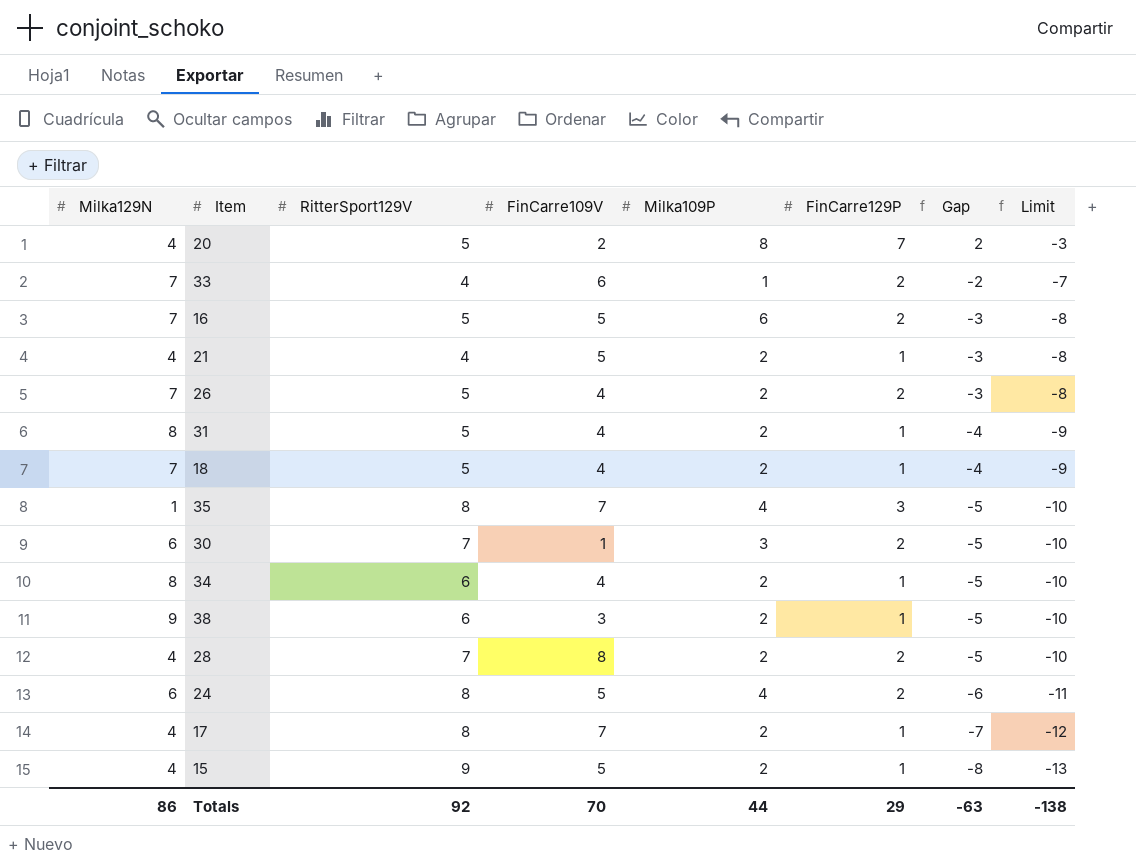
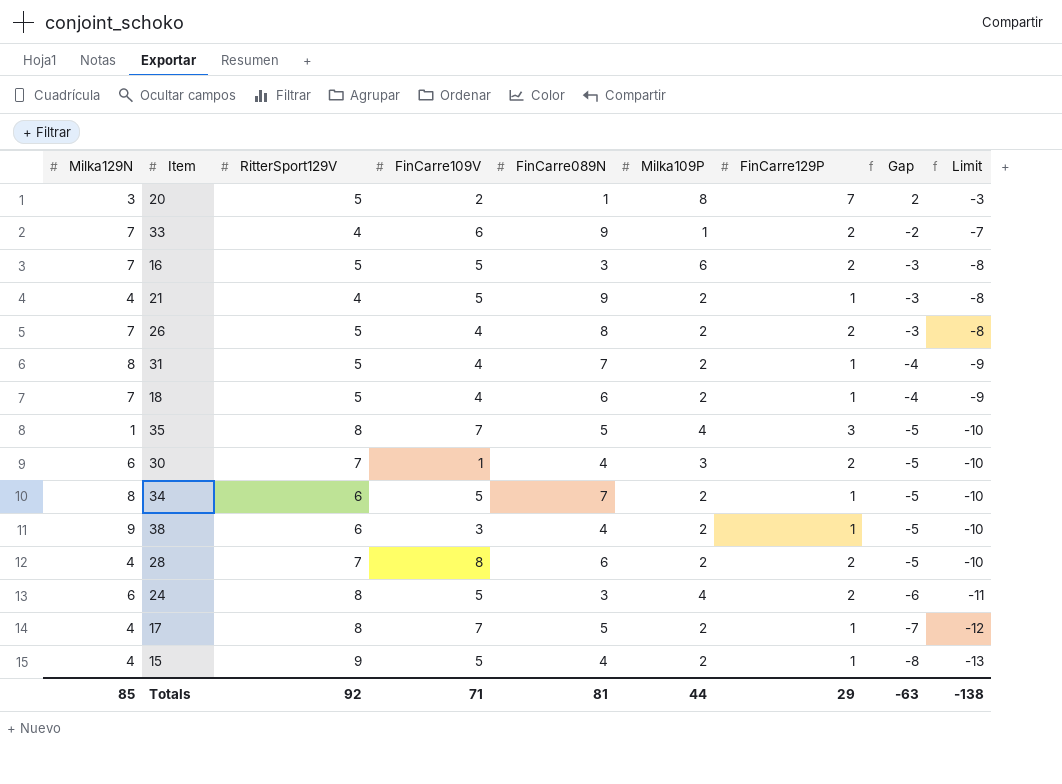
column FinCarre089N | position: none -> 5
20 | Milka129N: 4 -> 3
34 | FinCarre109V: 4 -> 5
Totals | Milka129N: 86 -> 85
Totals | FinCarre109V: 70 -> 71

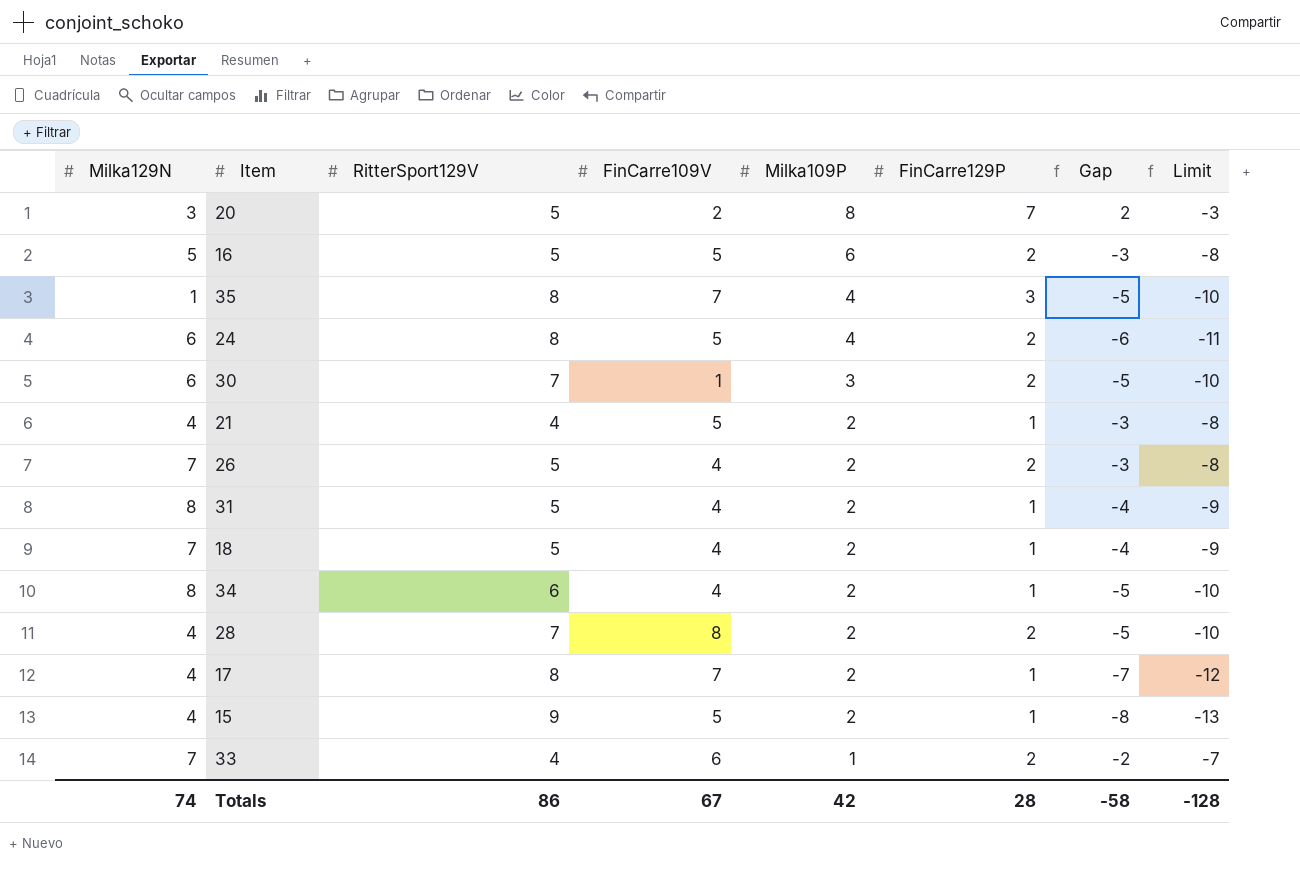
row order: Gap descending -> Milka109P descending
column FinCarre089N | position: 5 -> none
row 38: 9 | 6 | 3 | 4 | 2 | 1 | -5 | -10 -> none
16 | Milka129N: 7 -> 5
34 | FinCarre109V: 5 -> 4
Totals | Milka129N: 85 -> 74
Totals | RitterSport129V: 92 -> 86
Totals | FinCarre109V: 71 -> 67
Totals | Milka109P: 44 -> 42
Totals | FinCarre129P: 29 -> 28
Totals | Gap: -63 -> -58
Totals | Limit: -138 -> -128

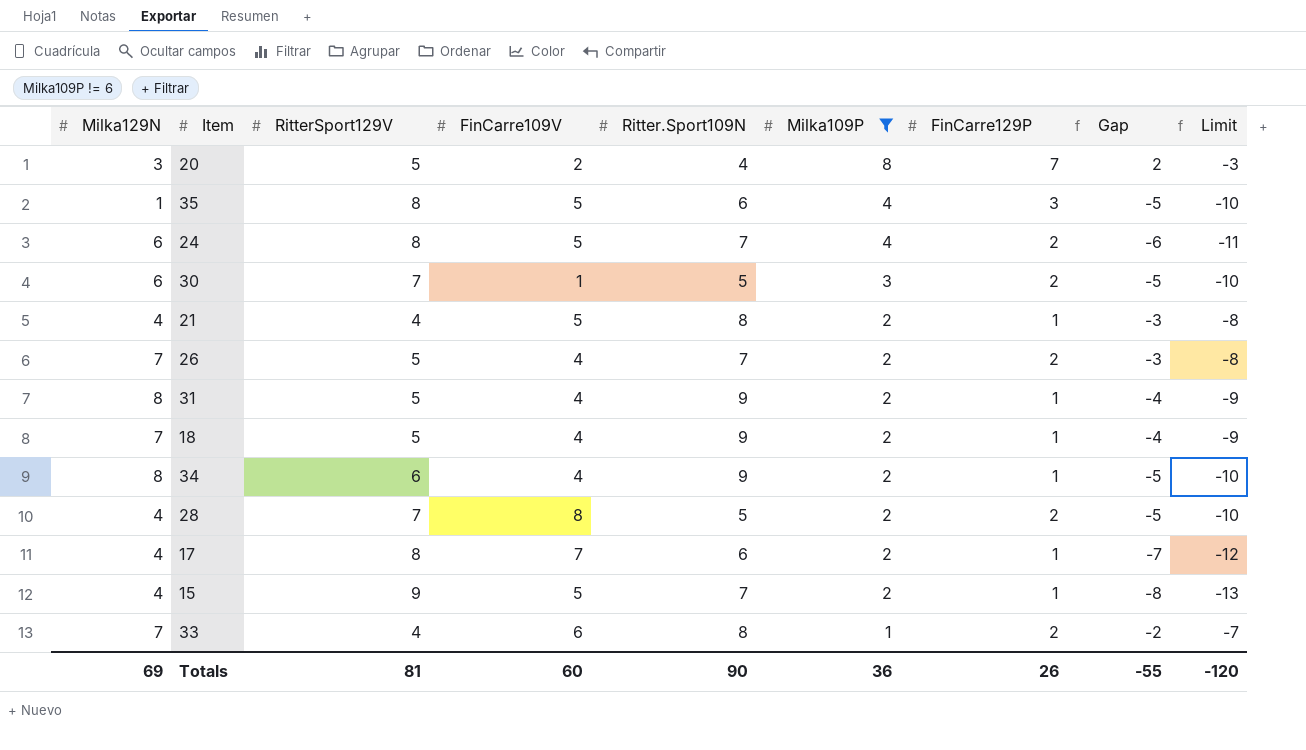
filter: none -> Milka109P != 6
column Ritter.Sport109N | position: none -> 5
35 | FinCarre109V: 7 -> 5
Totals | Milka129N: 74 -> 69
Totals | RitterSport129V: 86 -> 81
Totals | FinCarre109V: 67 -> 60
Totals | Milka109P: 42 -> 36
Totals | FinCarre129P: 28 -> 26
Totals | Gap: -58 -> -55
Totals | Limit: -128 -> -120

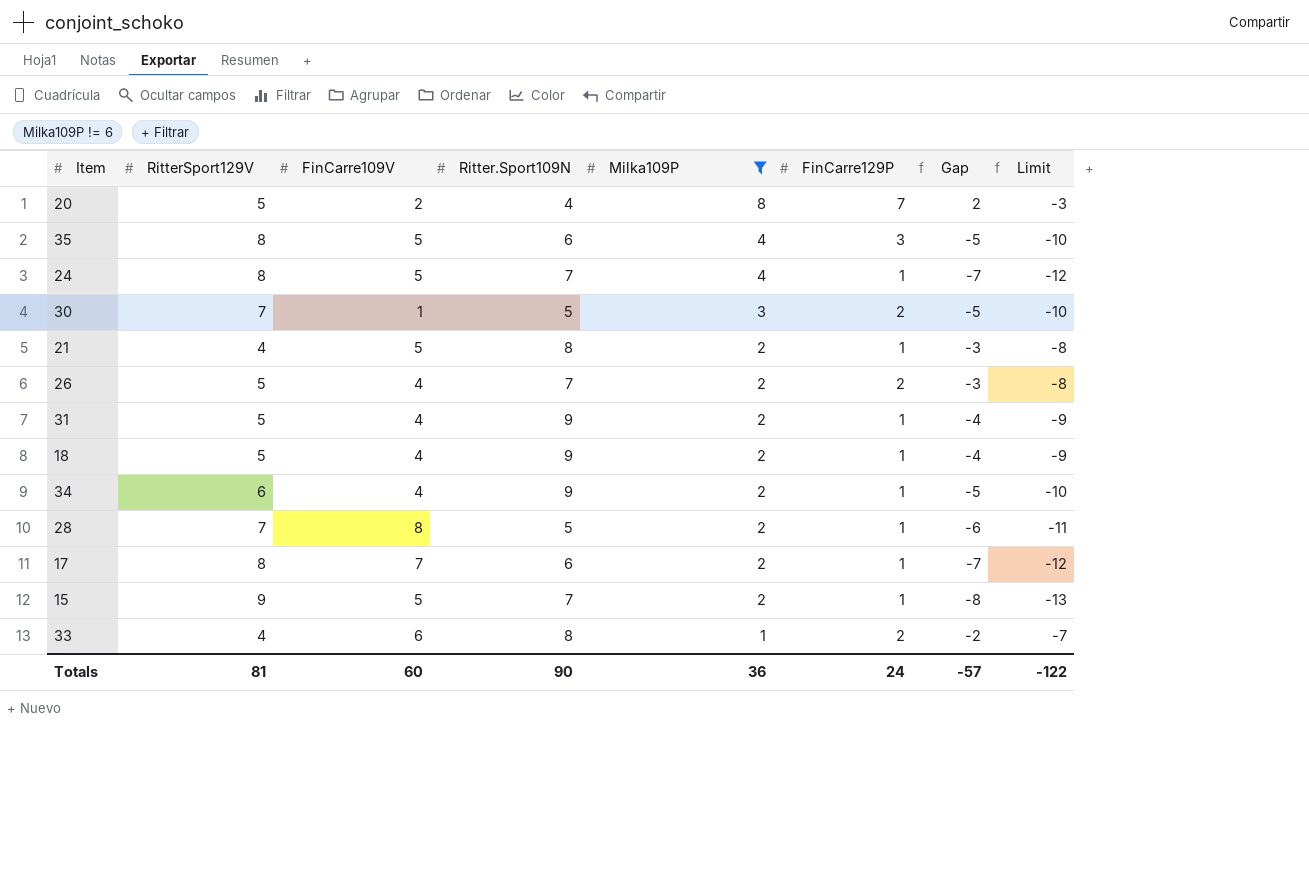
column Milka129N | position: 1 -> none
24 | FinCarre129P: 2 -> 1
24 | Gap: -6 -> -7
24 | Limit: -11 -> -12
28 | FinCarre129P: 2 -> 1
28 | Gap: -5 -> -6
28 | Limit: -10 -> -11
Totals | FinCarre129P: 26 -> 24
Totals | Gap: -55 -> -57
Totals | Limit: -120 -> -122

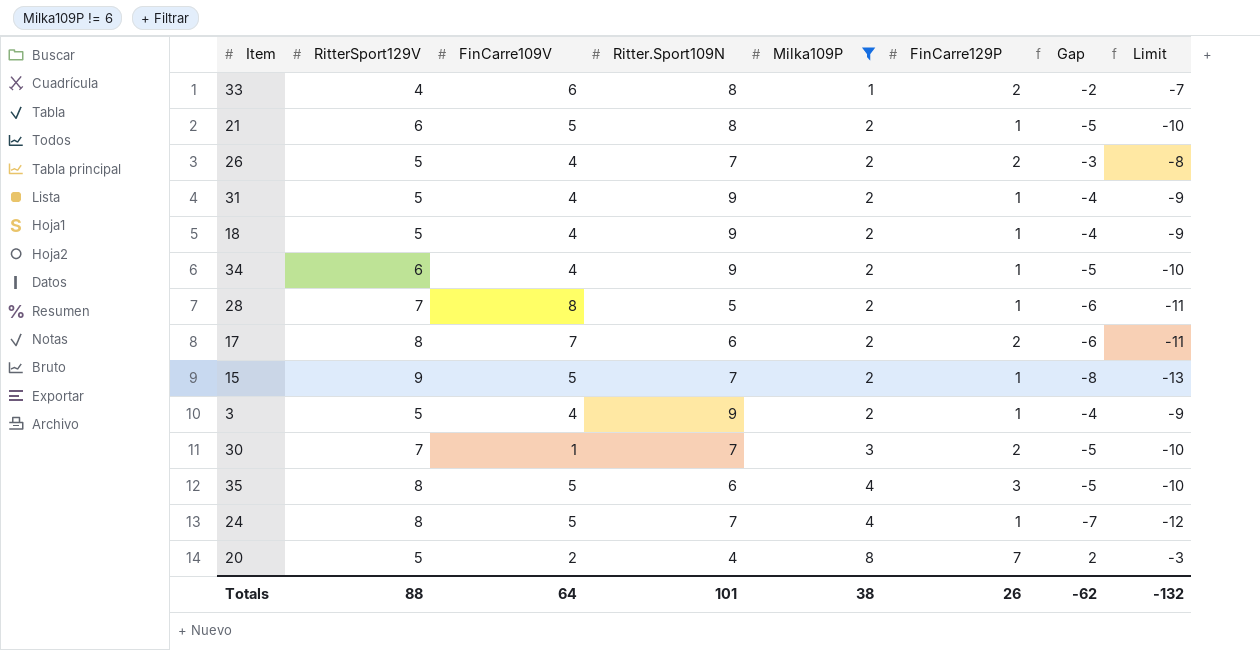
row order: Milka109P descending -> Milka109P ascending
21 | RitterSport129V: 4 -> 6
21 | Gap: -3 -> -5
21 | Limit: -8 -> -10
17 | FinCarre129P: 1 -> 2
17 | Gap: -7 -> -6
17 | Limit: -12 -> -11
row 3: none -> 5 | 4 | 9 | 2 | 1 | -4 | -9
30 | Ritter.Sport109N: 5 -> 7
Totals | RitterSport129V: 81 -> 88
Totals | FinCarre109V: 60 -> 64
Totals | Ritter.Sport109N: 90 -> 101
Totals | Milka109P: 36 -> 38
Totals | FinCarre129P: 24 -> 26
Totals | Gap: -57 -> -62
Totals | Limit: -122 -> -132

